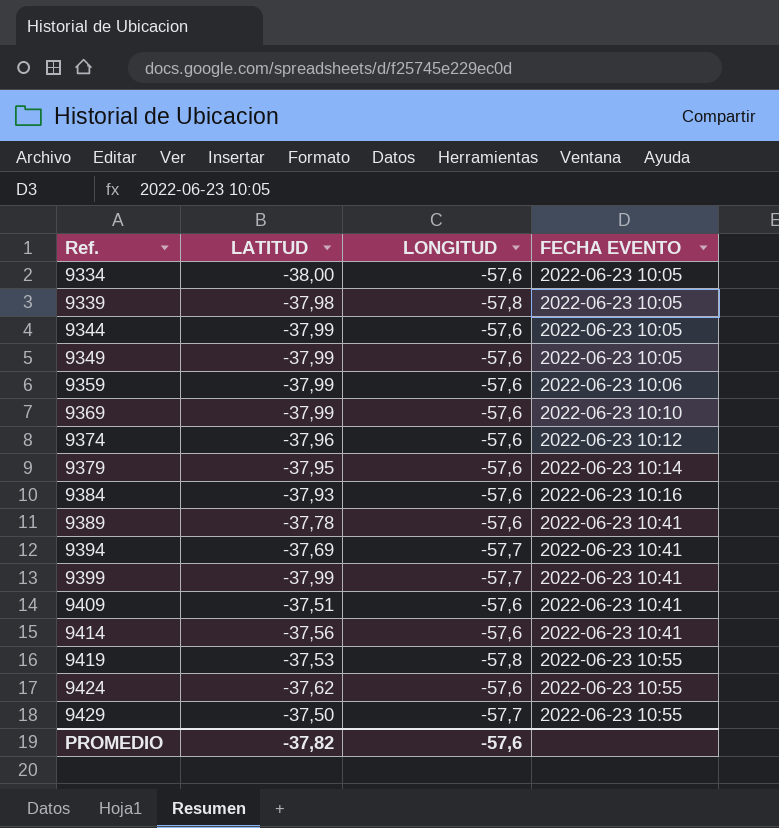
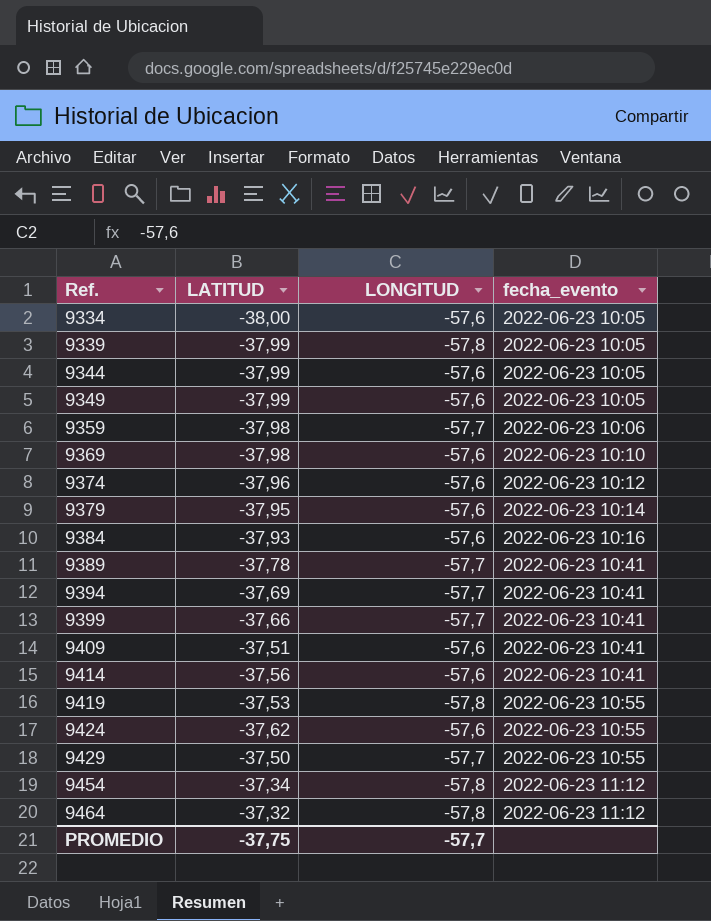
column name: FECHA EVENTO -> fecha_evento
9339 | LATITUD: -37,98 -> -37,99
9359 | LATITUD: -37,99 -> -37,98
9359 | LONGITUD: -57,6 -> -57,7
9369 | LATITUD: -37,99 -> -37,98
9389 | LONGITUD: -57,6 -> -57,7
9399 | LATITUD: -37,99 -> -37,66
row 9454: none -> -37,34 | -57,8 | 2022-06-23 11:12
row 9464: none -> -37,32 | -57,8 | 2022-06-23 11:12
PROMEDIO | LATITUD: -37,82 -> -37,75
PROMEDIO | LONGITUD: -57,6 -> -57,7

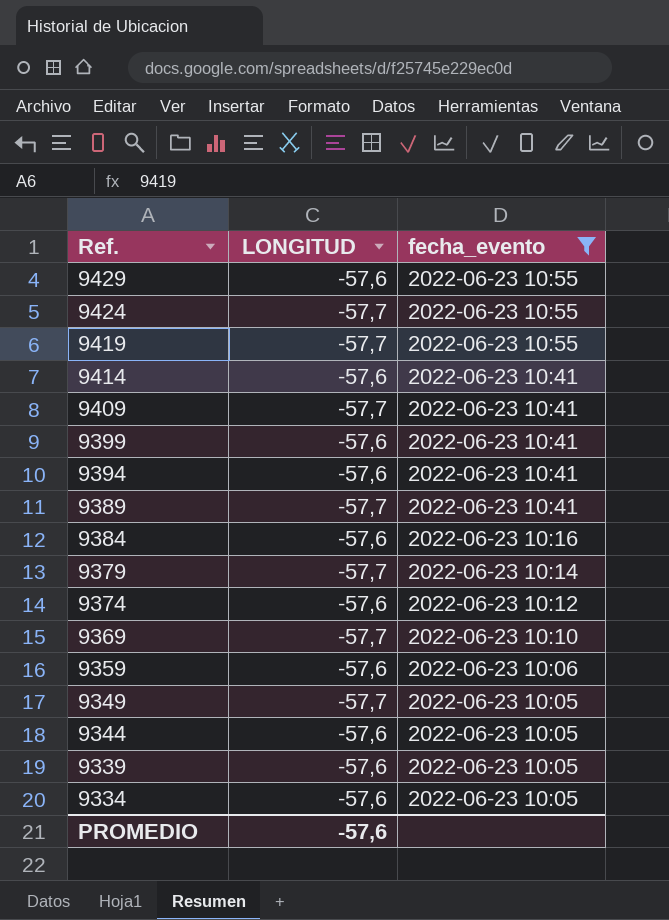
filter: none -> fecha_evento != 2022-06-23 11:12
row order: Ref. ascending -> Ref. descending
column LATITUD | position: 2 -> none
9429 | LONGITUD: -57,7 -> -57,6
9424 | LONGITUD: -57,6 -> -57,7
9419 | LONGITUD: -57,8 -> -57,7
9409 | LONGITUD: -57,6 -> -57,7
9399 | LONGITUD: -57,7 -> -57,6
9394 | LONGITUD: -57,7 -> -57,6
9379 | LONGITUD: -57,6 -> -57,7
9369 | LONGITUD: -57,6 -> -57,7
9359 | LONGITUD: -57,7 -> -57,6
9349 | LONGITUD: -57,6 -> -57,7
9339 | LONGITUD: -57,8 -> -57,6
PROMEDIO | LONGITUD: -57,7 -> -57,6

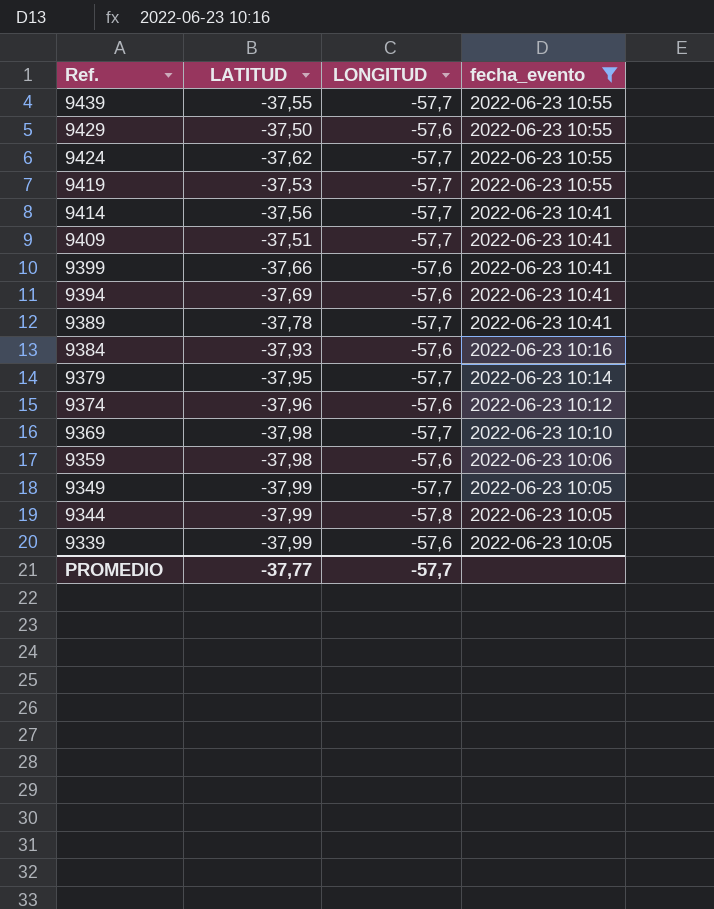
column LATITUD | position: none -> 2
row 9334: -57,6 | 2022-06-23 10:05 -> none
row 9439: none -> -37,55 | -57,7 | 2022-06-23 10:55
9414 | LONGITUD: -57,6 -> -57,7
9344 | LONGITUD: -57,6 -> -57,8
PROMEDIO | LONGITUD: -57,6 -> -57,7

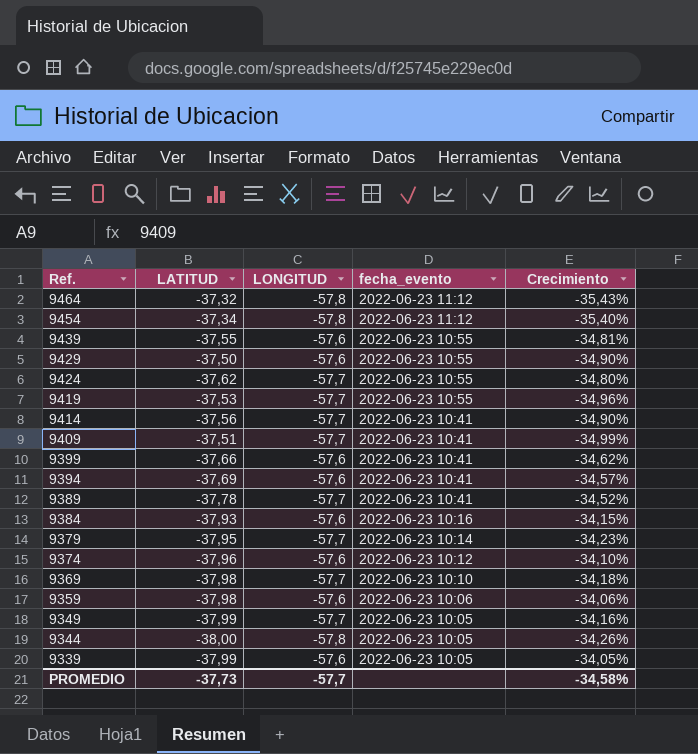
filter: fecha_evento != 2022-06-23 11:12 -> none
column Crecimiento | formula: none -> ([LATITUD] - [LONGITUD]) / [LONGITUD]
9439 | LONGITUD: -57,7 -> -57,6
9344 | LATITUD: -37,99 -> -38,00
PROMEDIO | LATITUD: -37,77 -> -37,73

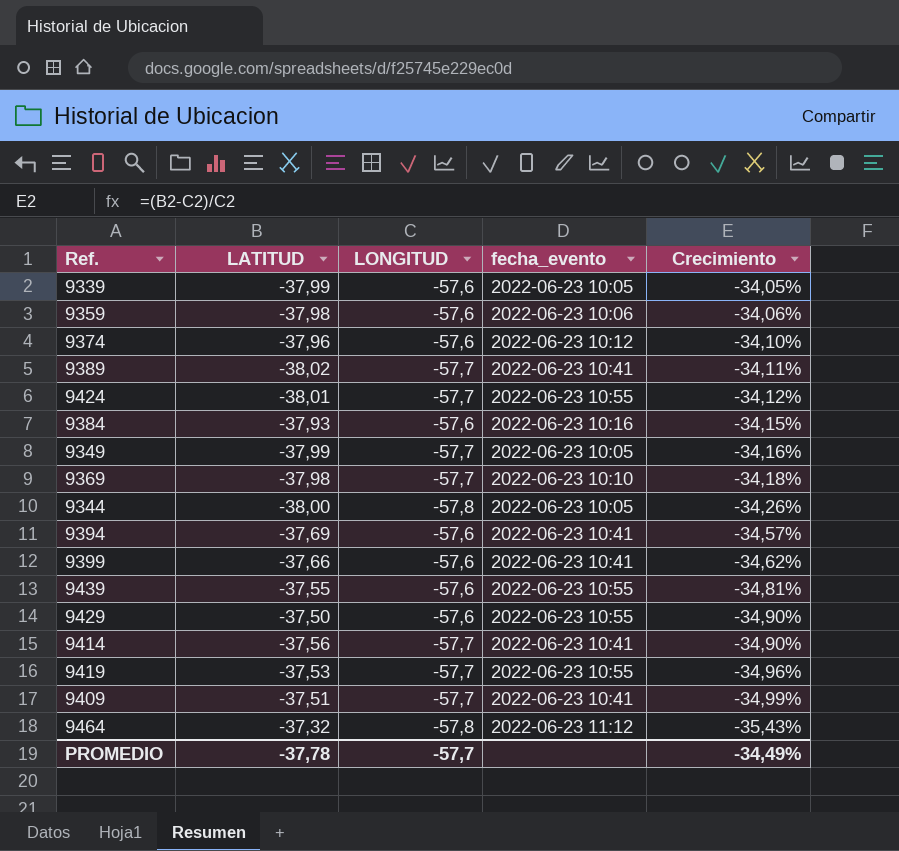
row order: Ref. descending -> Crecimiento descending
row 9454: -37,34 | -57,8 | 2022-06-23 11:12 | -35,40% -> none
row 9379: -37,95 | -57,7 | 2022-06-23 10:14 | -34,23% -> none
9389 | LATITUD: -37,78 -> -38,02
9389 | Crecimiento: -34,52% -> -34,11%
9424 | LATITUD: -37,62 -> -38,01
9424 | Crecimiento: -34,80% -> -34,12%
PROMEDIO | LATITUD: -37,73 -> -37,78
PROMEDIO | Crecimiento: -34,58% -> -34,49%

